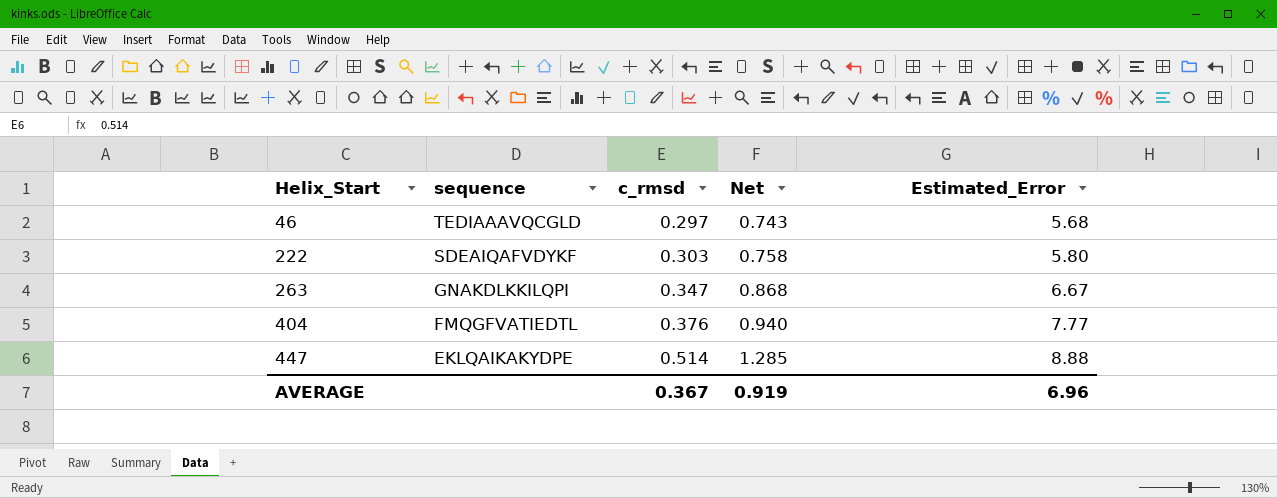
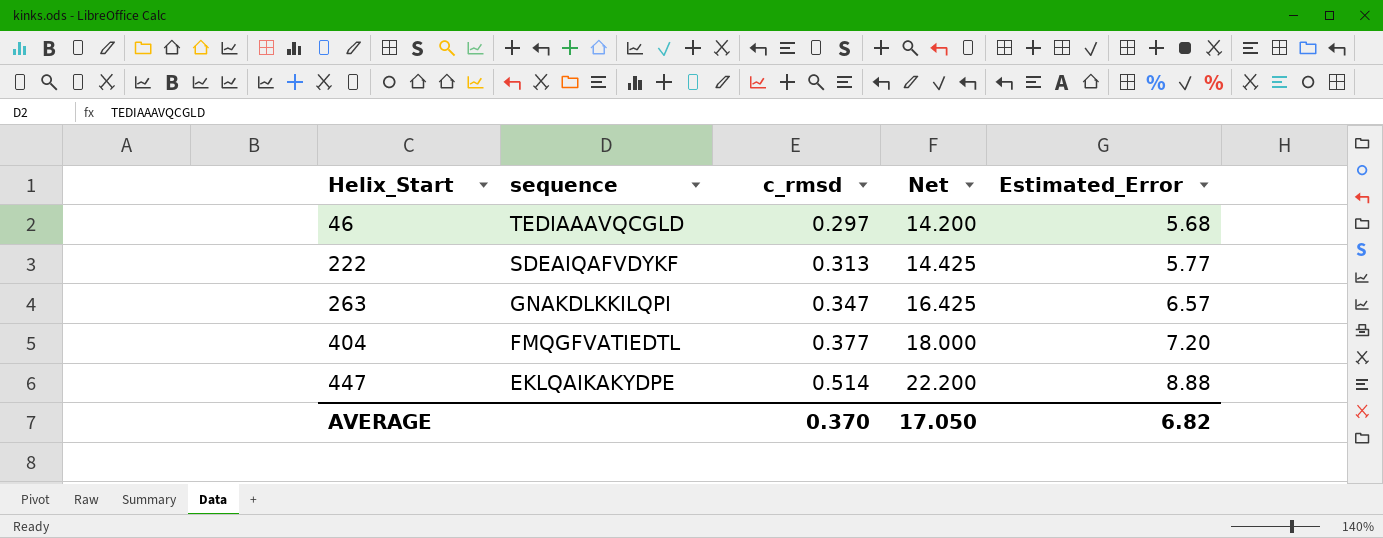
column Net | formula: [c_rmsd] * 2.5 -> [Estimated_Error] * 2.5
222 | c_rmsd: 0.303 -> 0.313
222 | Estimated_Error: 5.80 -> 5.77
263 | Estimated_Error: 6.67 -> 6.57
404 | c_rmsd: 0.376 -> 0.377
404 | Estimated_Error: 7.77 -> 7.20
AVERAGE | c_rmsd: 0.367 -> 0.370
AVERAGE | Net: 0.919 -> 17.050
AVERAGE | Estimated_Error: 6.96 -> 6.82

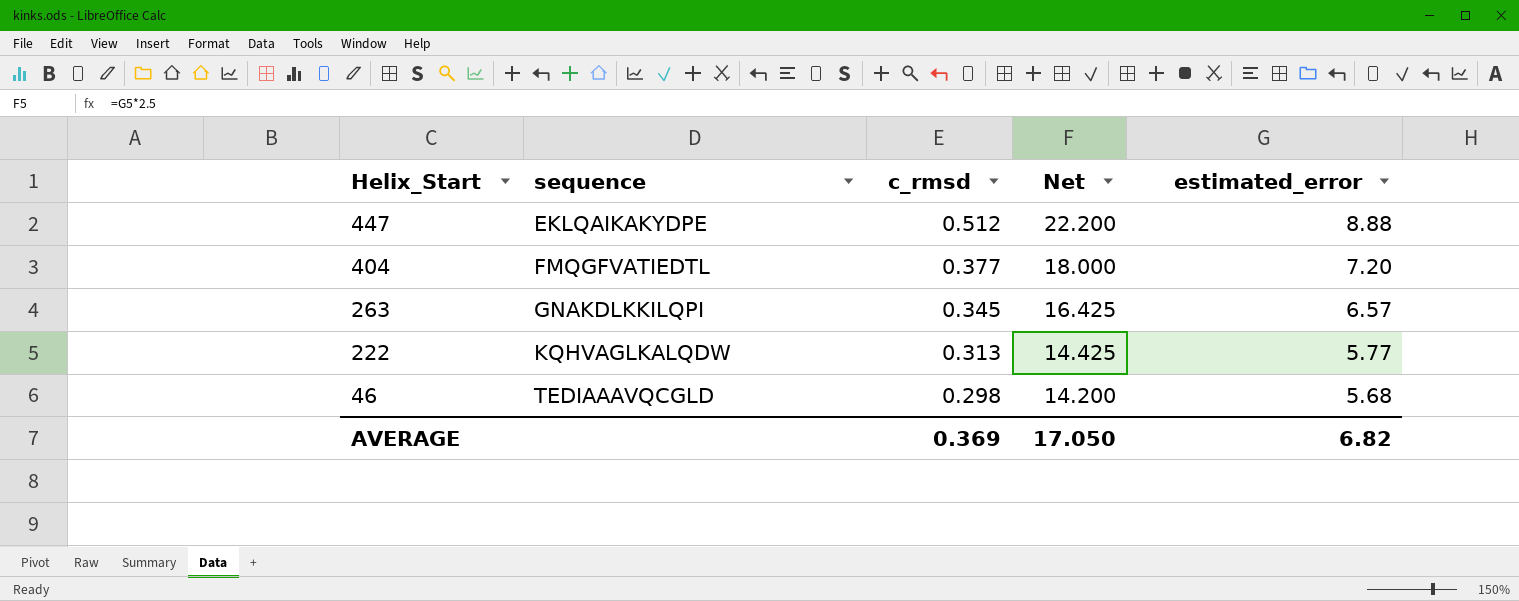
row order: Helix_Start ascending -> Helix_Start descending
column name: Estimated_Error -> estimated_error
447 | c_rmsd: 0.514 -> 0.512
263 | c_rmsd: 0.347 -> 0.345
222 | sequence: SDEAIQAFVDYKF -> KQHVAGLKALQDW
46 | c_rmsd: 0.297 -> 0.298
AVERAGE | c_rmsd: 0.370 -> 0.369

